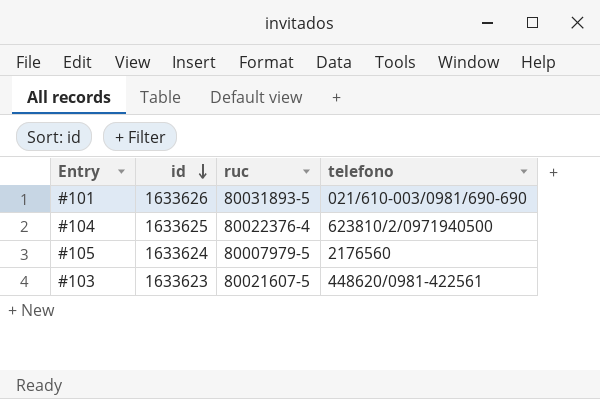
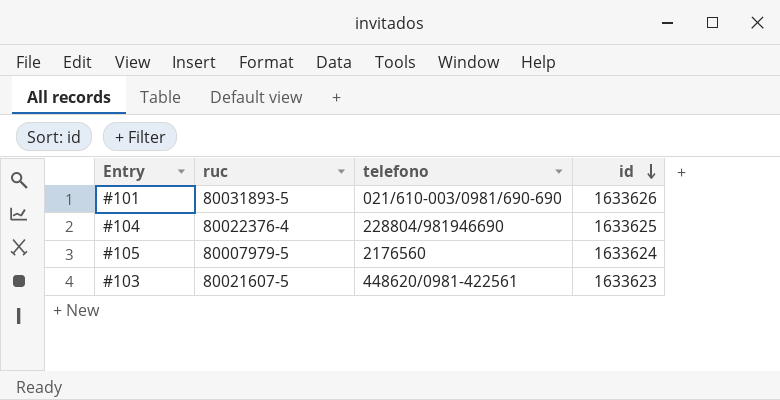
column id | position: 2 -> 4
#104 | telefono: 623810/2/0971940500 -> 228804/981946690

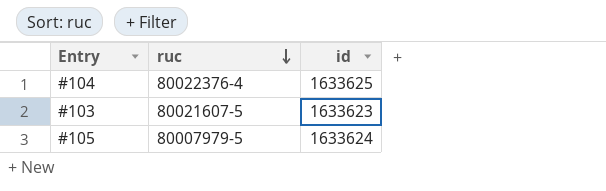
row order: id descending -> ruc descending
column telefono | position: 3 -> none
row #101: 80031893-5 | 021/610-003/0981/690-690 | 1633626 -> none

